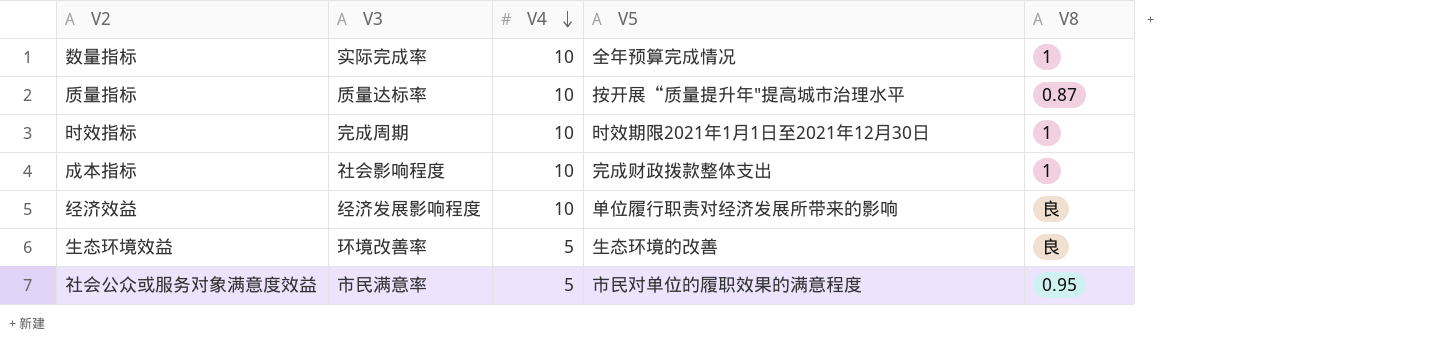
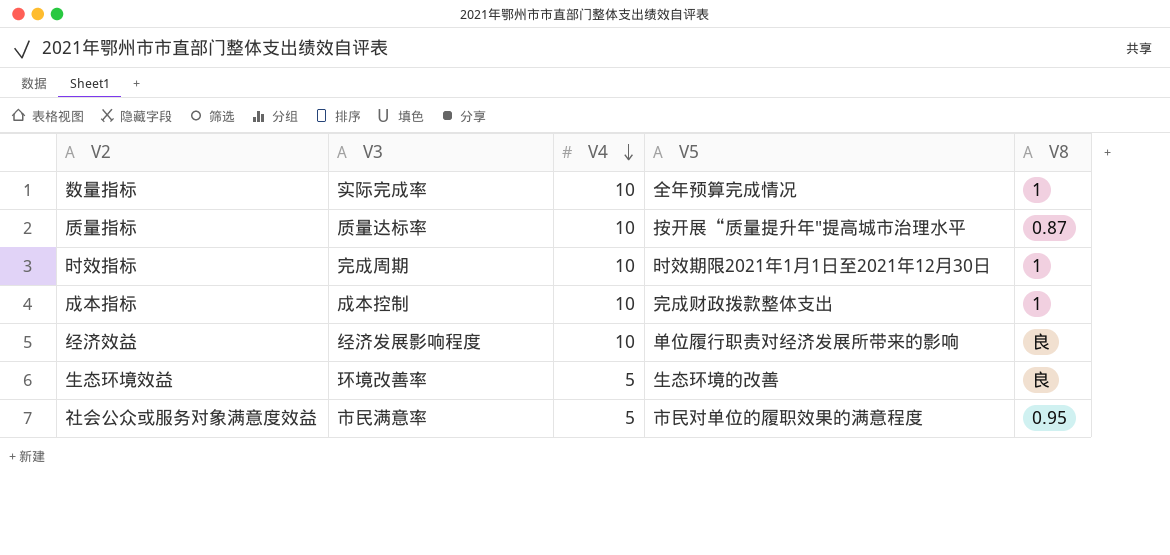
成本指标 | V3: 社会影响程度 -> 成本控制

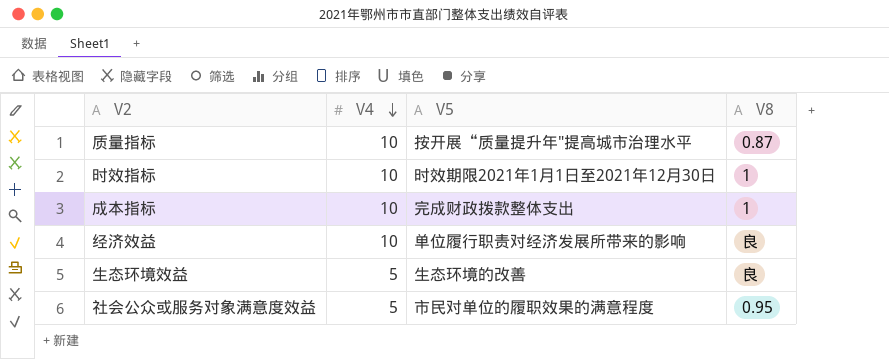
column V3 | position: 2 -> none
row 数量指标: 实际完成率 | 10 | 全年预算完成情况 | 1 -> none

